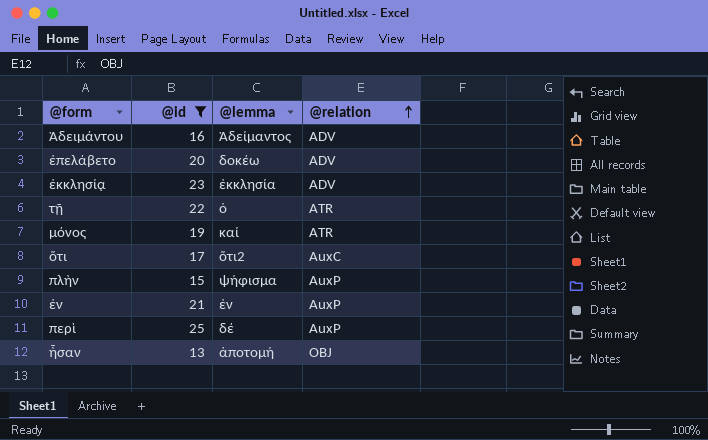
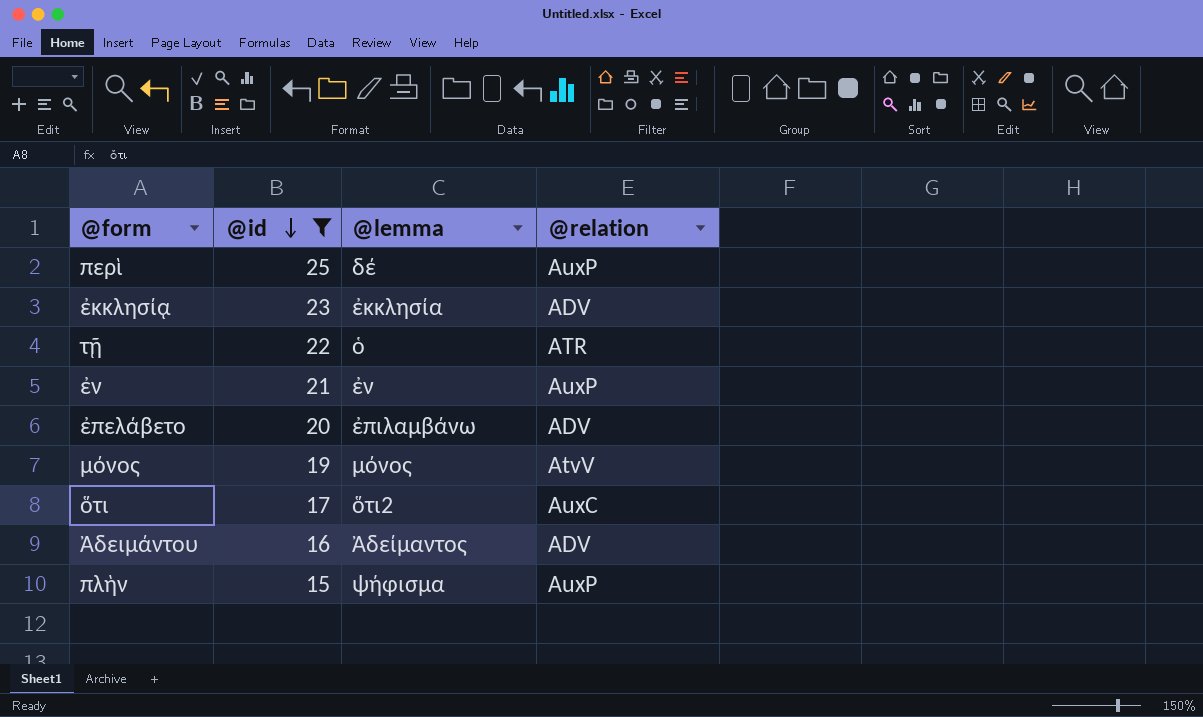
row order: @relation ascending -> @id descending
row ἦσαν: 13 | ἀποτομή | OBJ -> none
ἐπελάβετο | @lemma: δοκέω -> ἐπιλαμβάνω
μόνος | @lemma: καί -> μόνος
μόνος | @relation: ATR -> AtvV

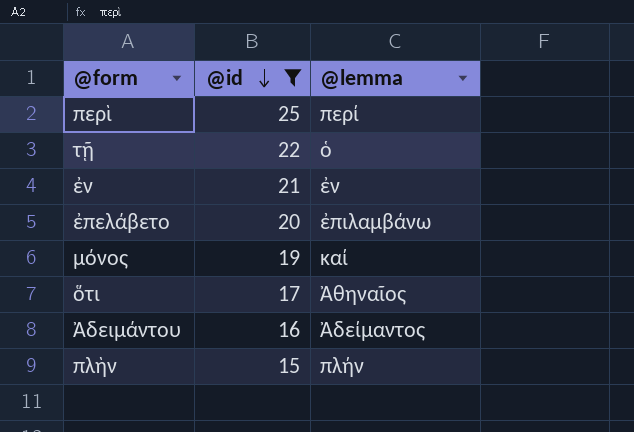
column @relation | position: 4 -> none
row ἐκκλησίᾳ: 23 | ἐκκλησία | ADV -> none
περὶ | @lemma: δέ -> περί
μόνος | @lemma: μόνος -> καί
ὅτι | @lemma: ὅτι2 -> Ἀθηναῖος
πλὴν | @lemma: ψήφισμα -> πλήν

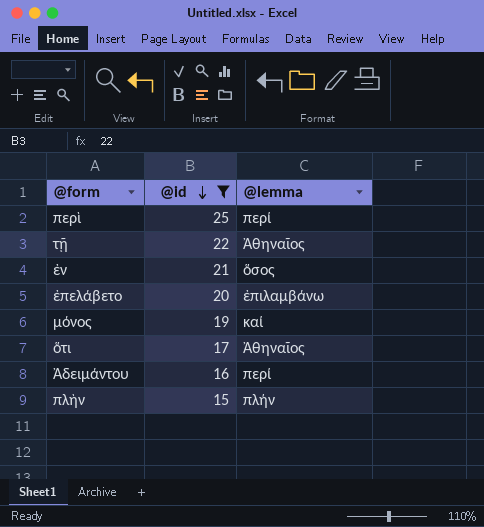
τῇ | @lemma: ὁ -> Ἀθηναῖος
ἐν | @lemma: ἐν -> ὅσος
Ἀδειμάντου | @lemma: Ἀδείμαντος -> περί

